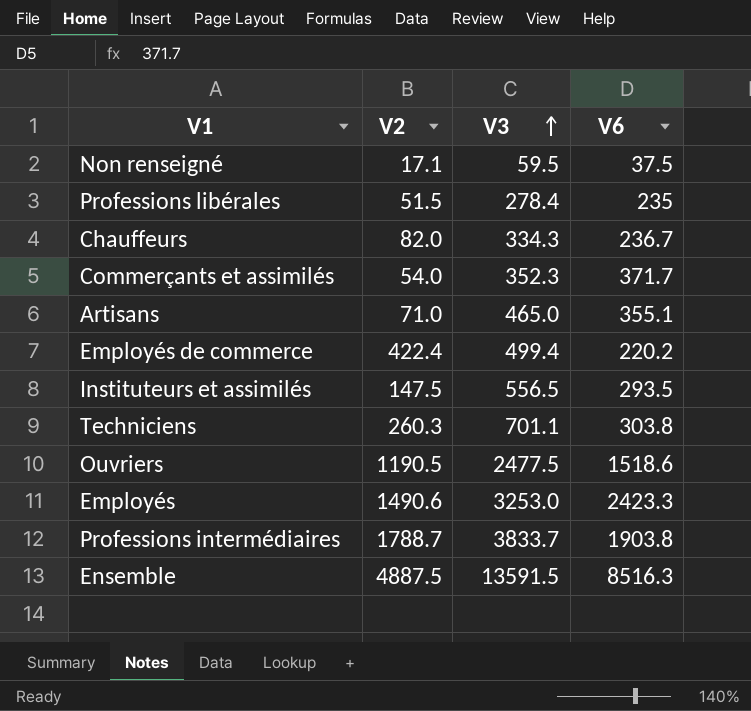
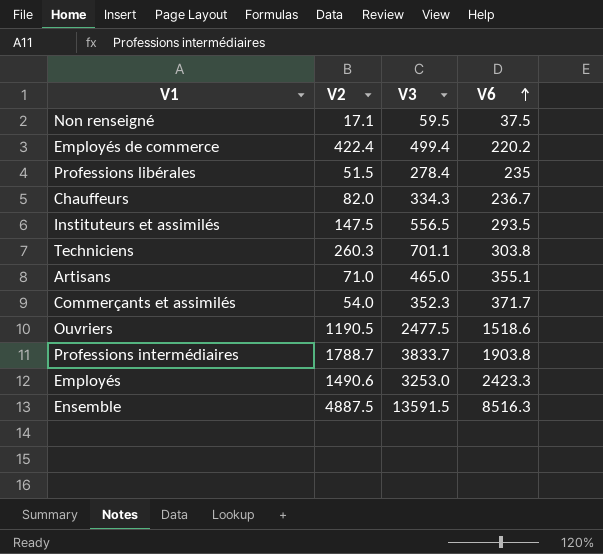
row order: V3 ascending -> V6 ascending

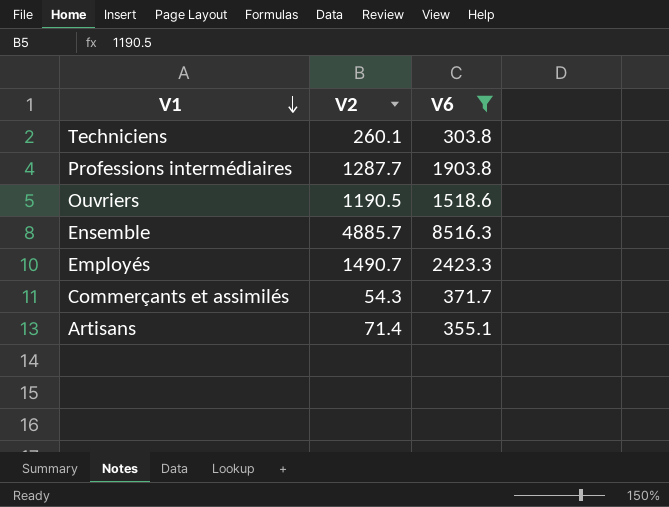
filter: none -> V6 >= 303.8
row order: V6 ascending -> V1 descending
column V3 | position: 3 -> none
Techniciens | V2: 260.3 -> 260.1
Professions intermédiaires | V2: 1788.7 -> 1287.7
Ensemble | V2: 4887.5 -> 4885.7
Employés | V2: 1490.6 -> 1490.7
Commerçants et assimilés | V2: 54.0 -> 54.3
Artisans | V2: 71.0 -> 71.4

